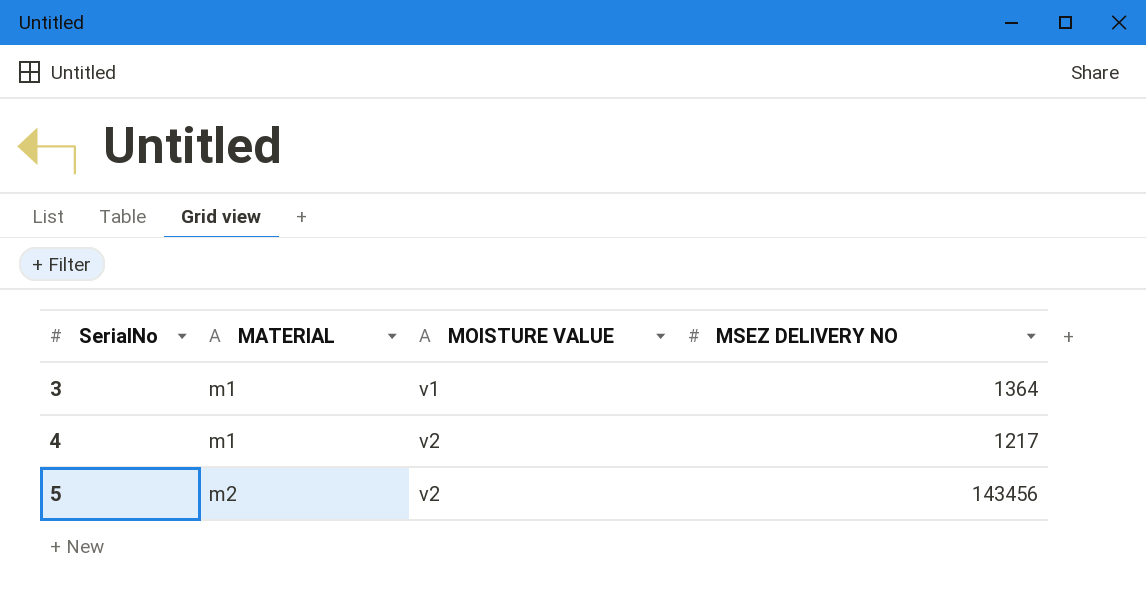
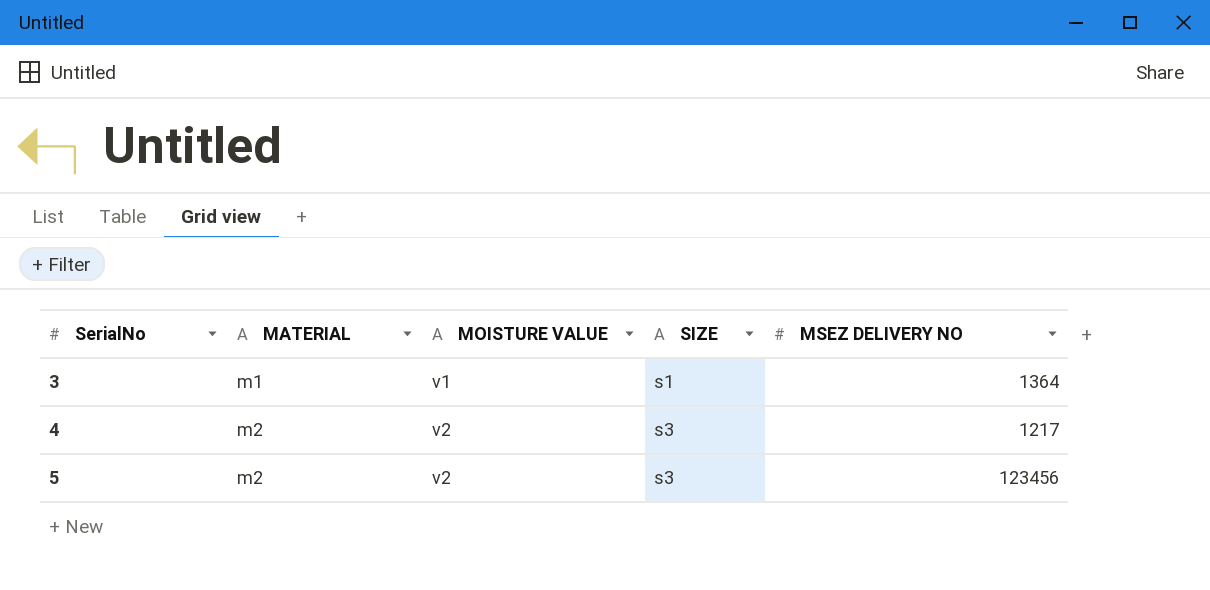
column SIZE | position: none -> 4
4 | MATERIAL: m1 -> m2
5 | MSEZ DELIVERY NO: 143456 -> 123456

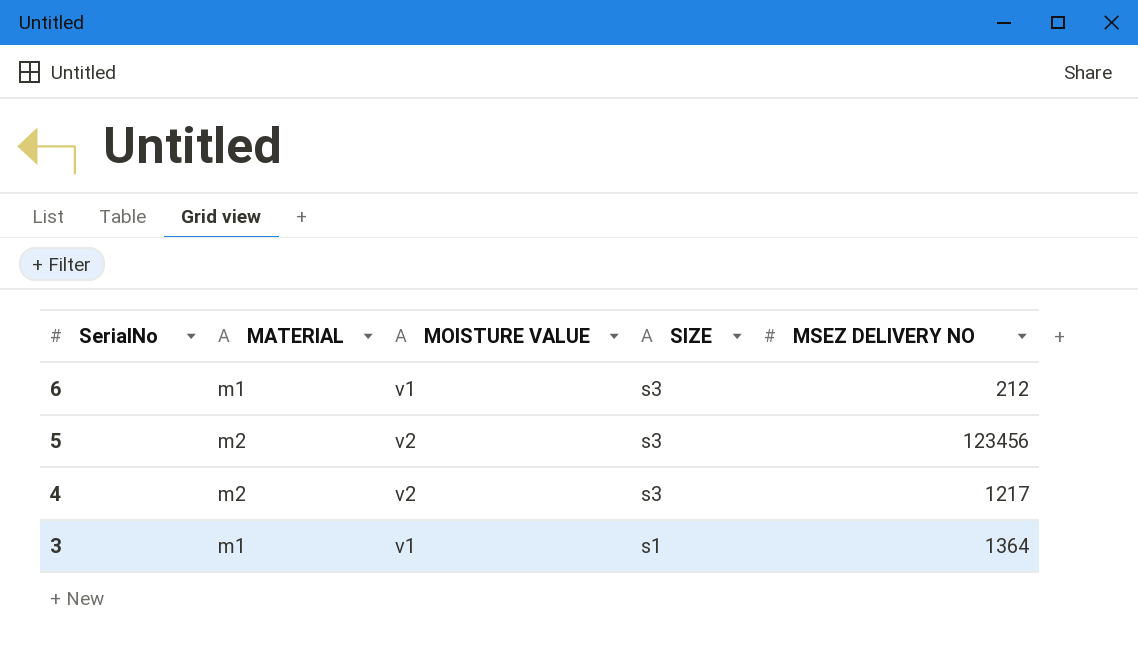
row order: SerialNo ascending -> SerialNo descending
row 6: none -> m1 | v1 | s3 | 212

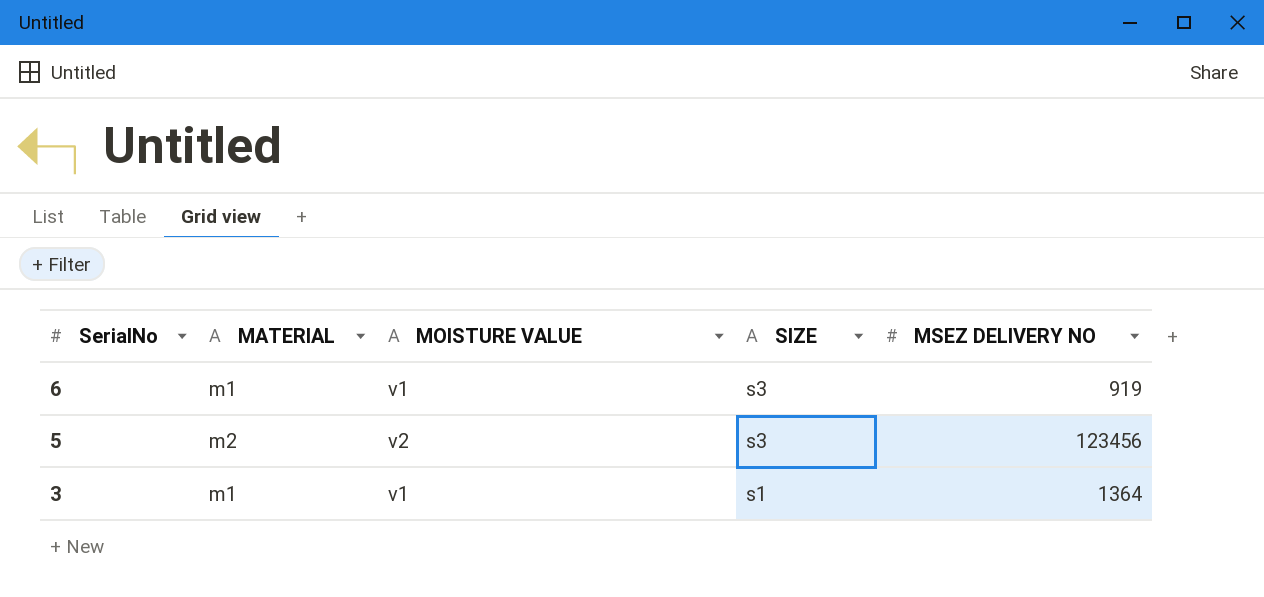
row 4: m2 | v2 | s3 | 1217 -> none
6 | MSEZ DELIVERY NO: 212 -> 919

